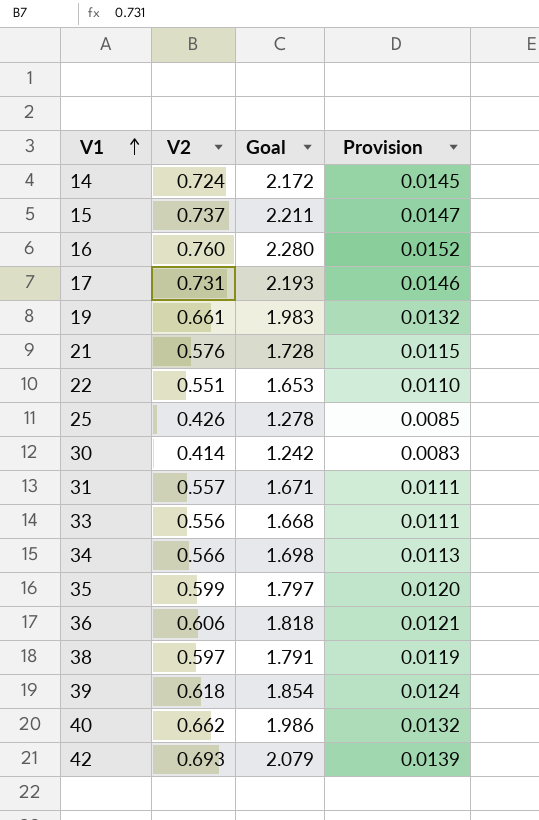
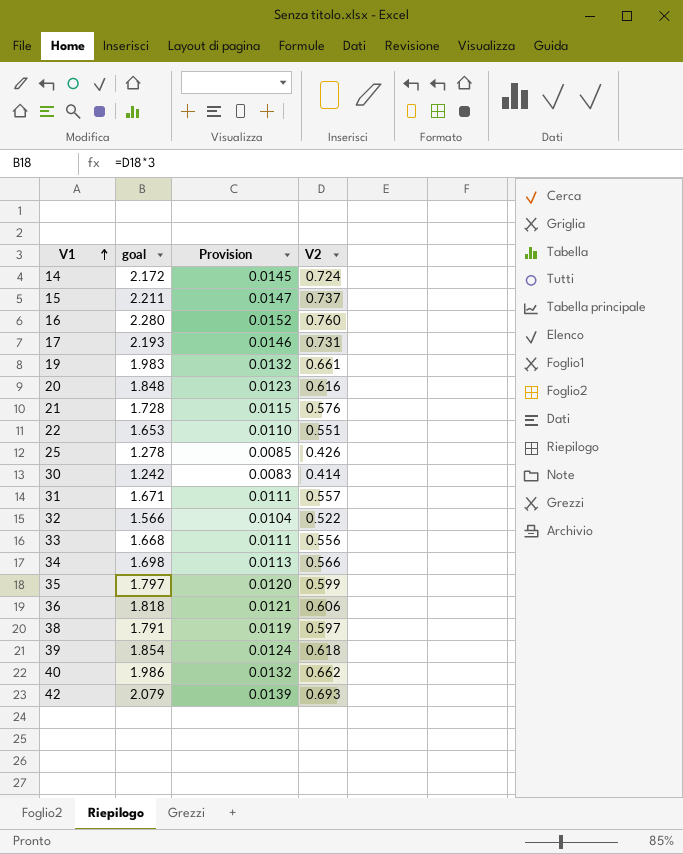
column name: Goal -> goal
column V2 | position: 2 -> 4
row 20: none -> 1.848 | 0.0123 | 0.616
row 32: none -> 1.566 | 0.0104 | 0.522

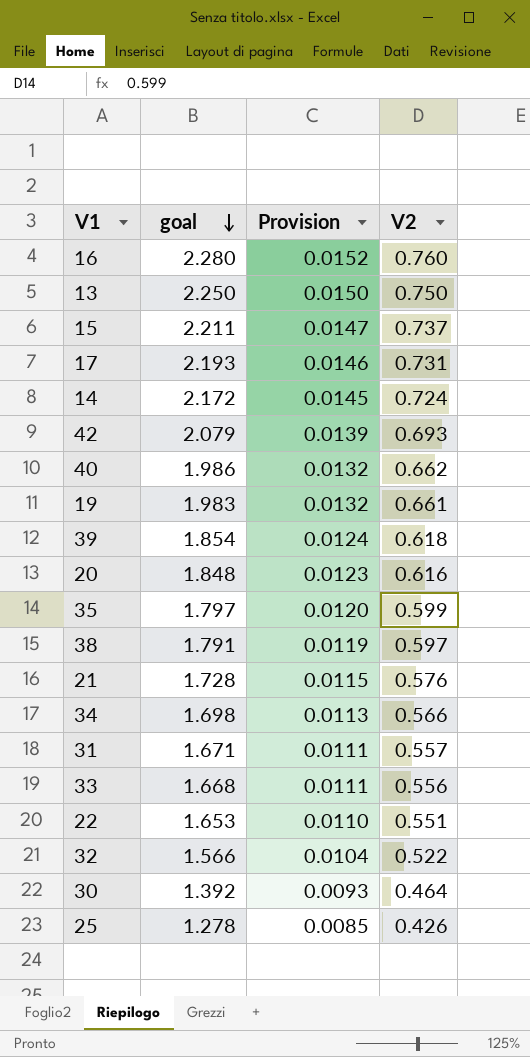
row order: V1 ascending -> goal descending
row 36: 1.818 | 0.0121 | 0.606 -> none
row 13: none -> 2.250 | 0.0150 | 0.750
30 | goal: 1.242 -> 1.392
30 | Provision: 0.0083 -> 0.0093
30 | V2: 0.414 -> 0.464

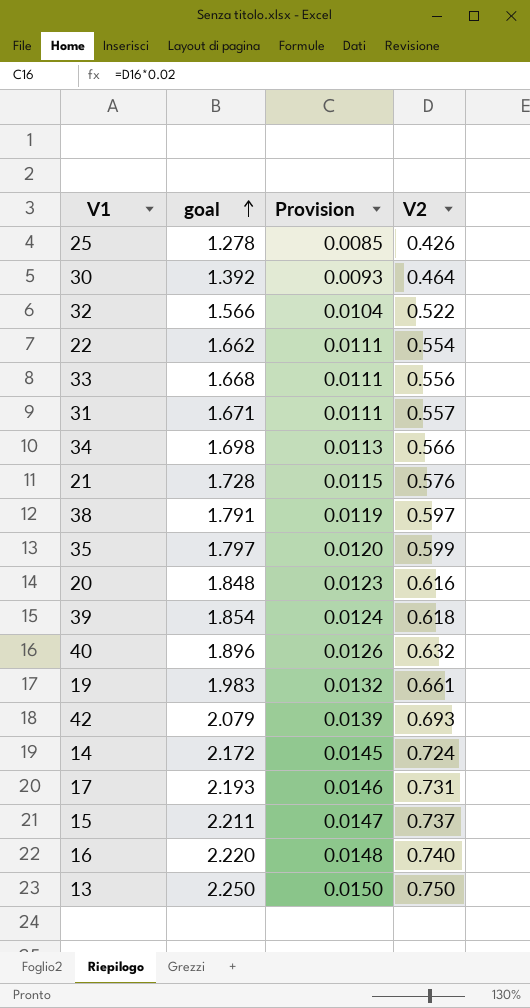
row order: goal descending -> goal ascending
22 | goal: 1.653 -> 1.662
22 | Provision: 0.0110 -> 0.0111
22 | V2: 0.551 -> 0.554
40 | goal: 1.986 -> 1.896
40 | Provision: 0.0132 -> 0.0126
40 | V2: 0.662 -> 0.632
16 | goal: 2.280 -> 2.220
16 | Provision: 0.0152 -> 0.0148
16 | V2: 0.760 -> 0.740

